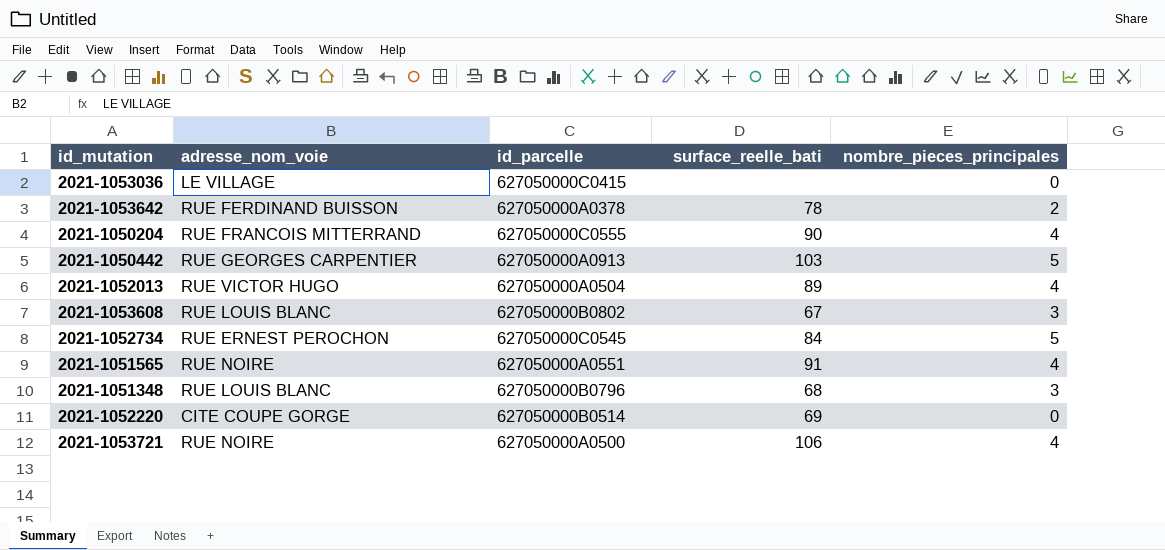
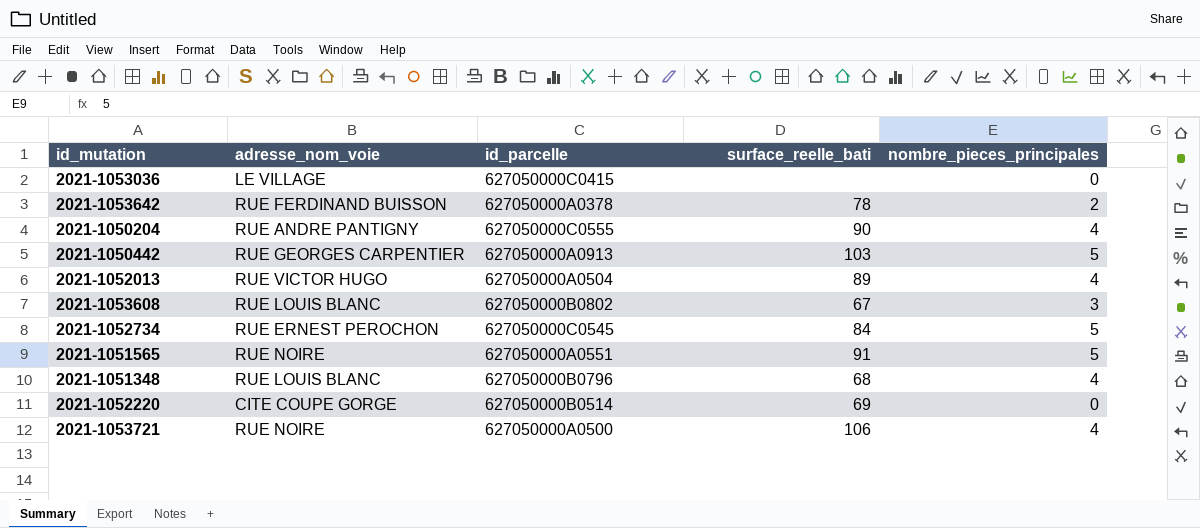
2021-1050204 | adresse_nom_voie: RUE FRANCOIS MITTERRAND -> RUE ANDRE PANTIGNY
2021-1051565 | nombre_pieces_principales: 4 -> 5
2021-1051348 | nombre_pieces_principales: 3 -> 4

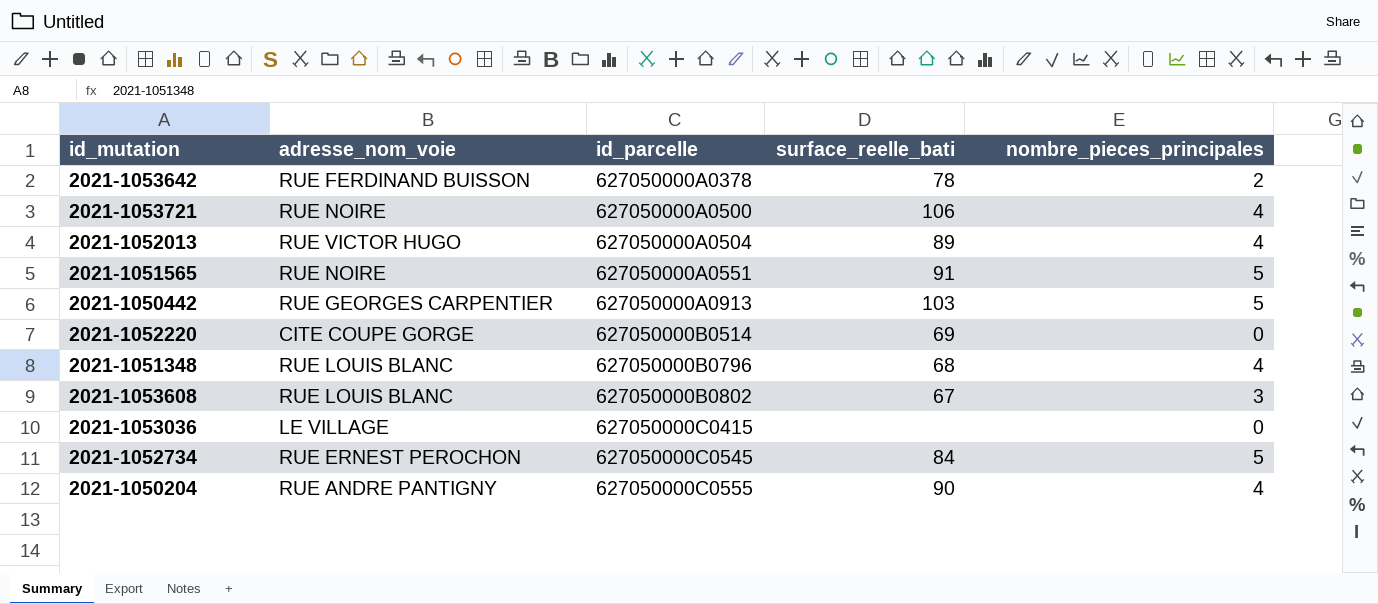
row order: none -> id_parcelle ascending

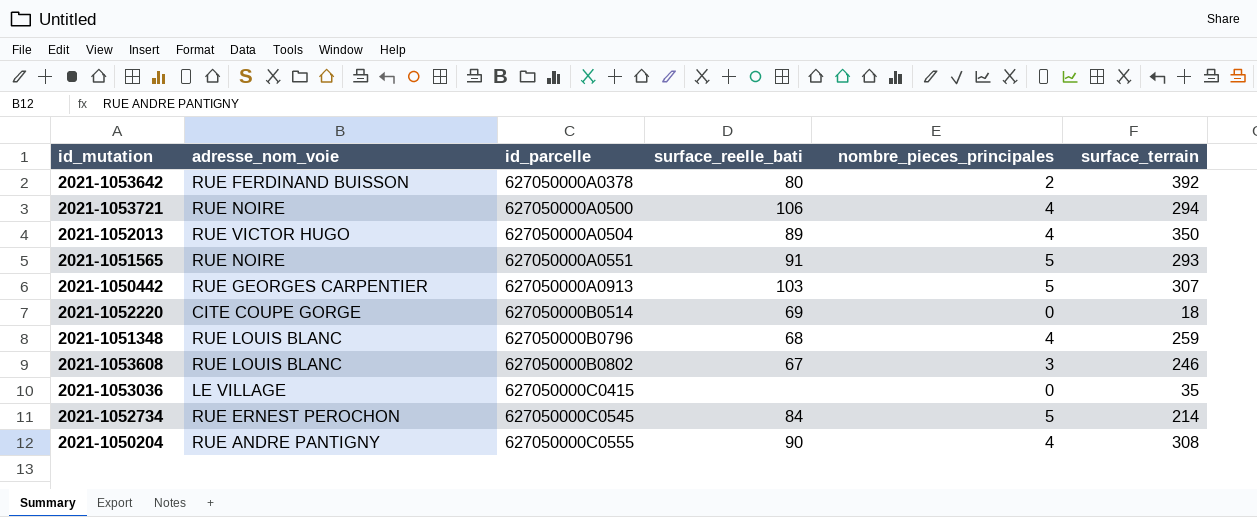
column surface_terrain | position: none -> 6
2021-1053642 | surface_reelle_bati: 78 -> 80

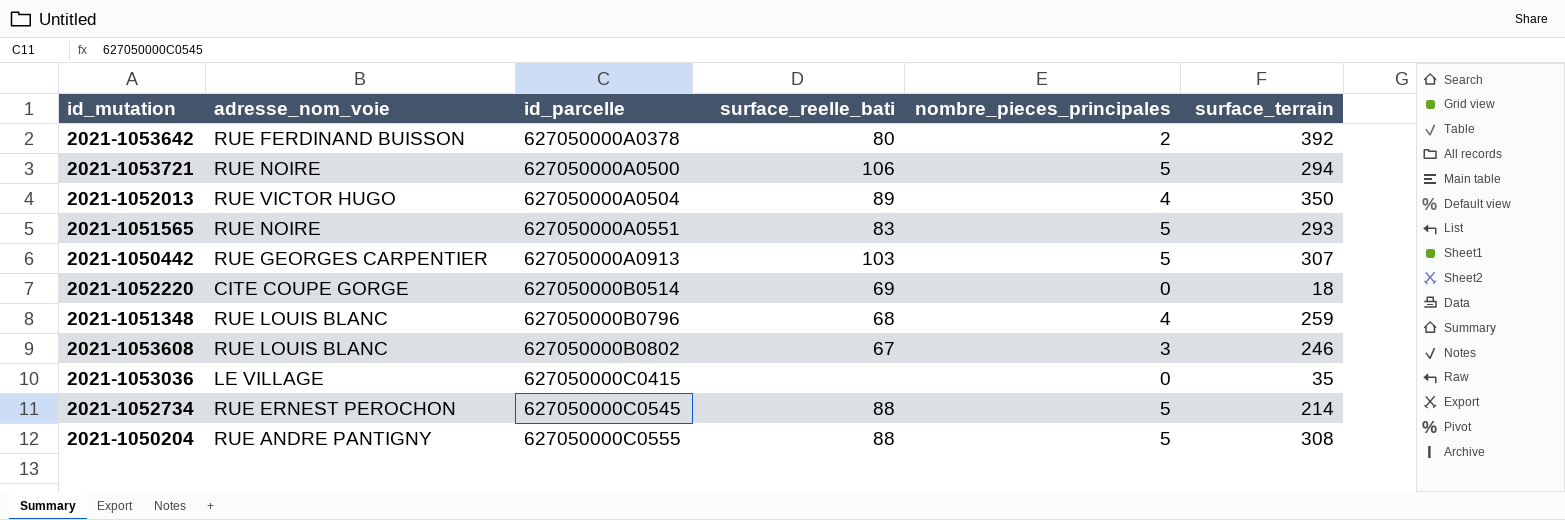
2021-1053721 | nombre_pieces_principales: 4 -> 5
2021-1051565 | surface_reelle_bati: 91 -> 83
2021-1052734 | surface_reelle_bati: 84 -> 88
2021-1050204 | surface_reelle_bati: 90 -> 88
2021-1050204 | nombre_pieces_principales: 4 -> 5

